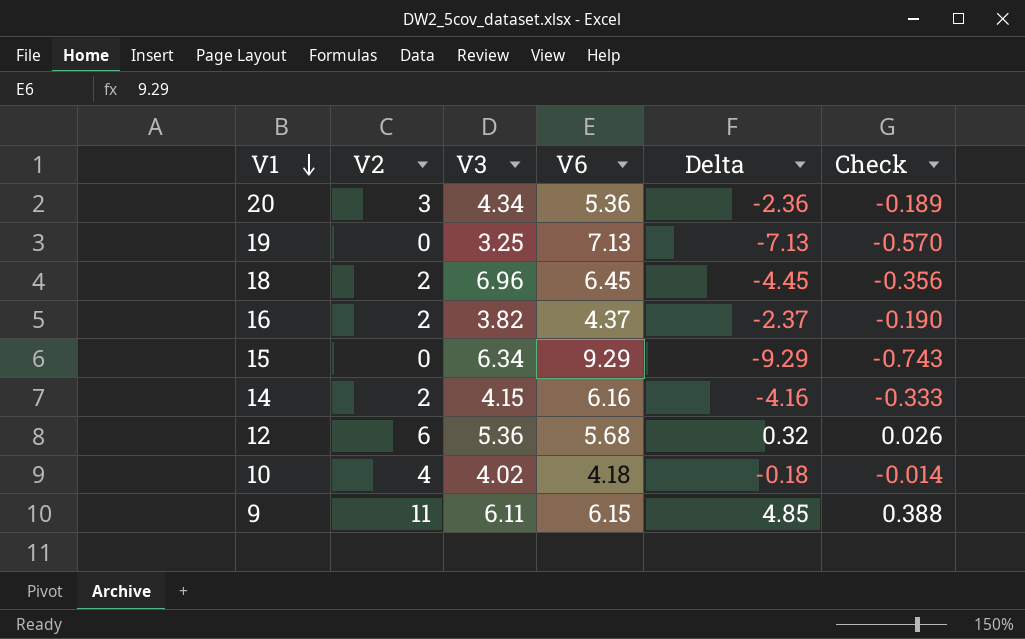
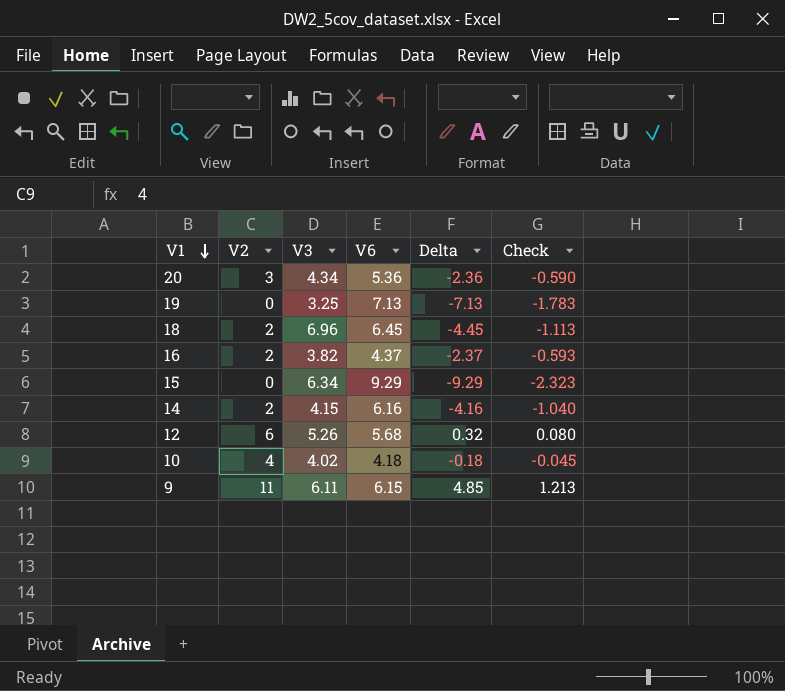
column Check | formula: [Delta] * 0.08 -> [Delta] * 0.25
12 | V3: 5.36 -> 5.26

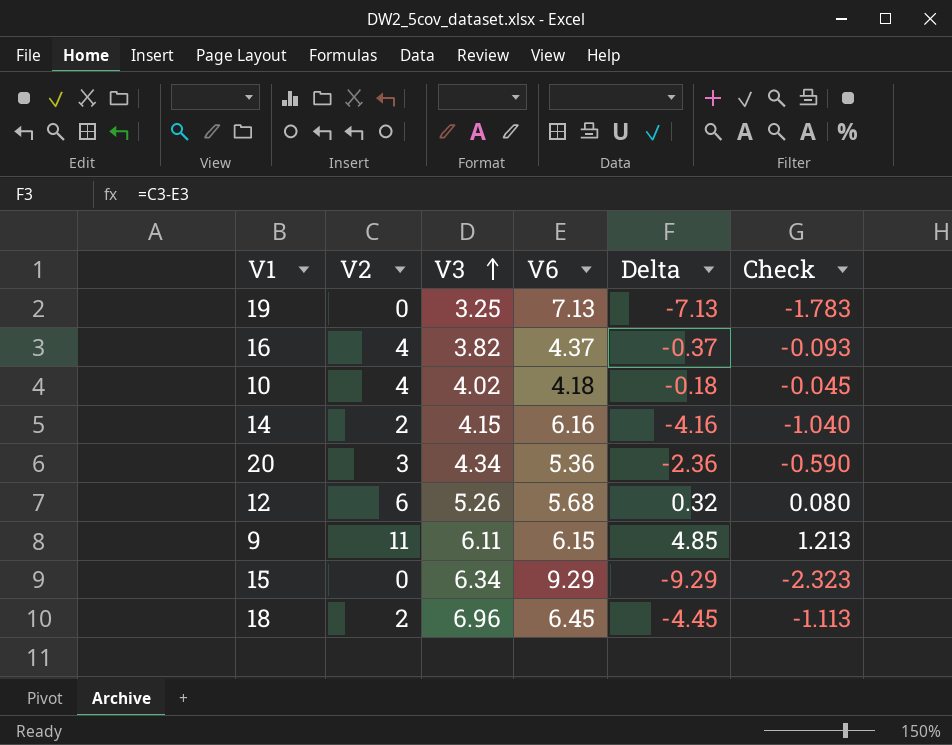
row order: V1 descending -> V3 ascending
16 | V2: 2 -> 4
16 | Delta: -2.37 -> -0.37
16 | Check: -0.593 -> -0.093

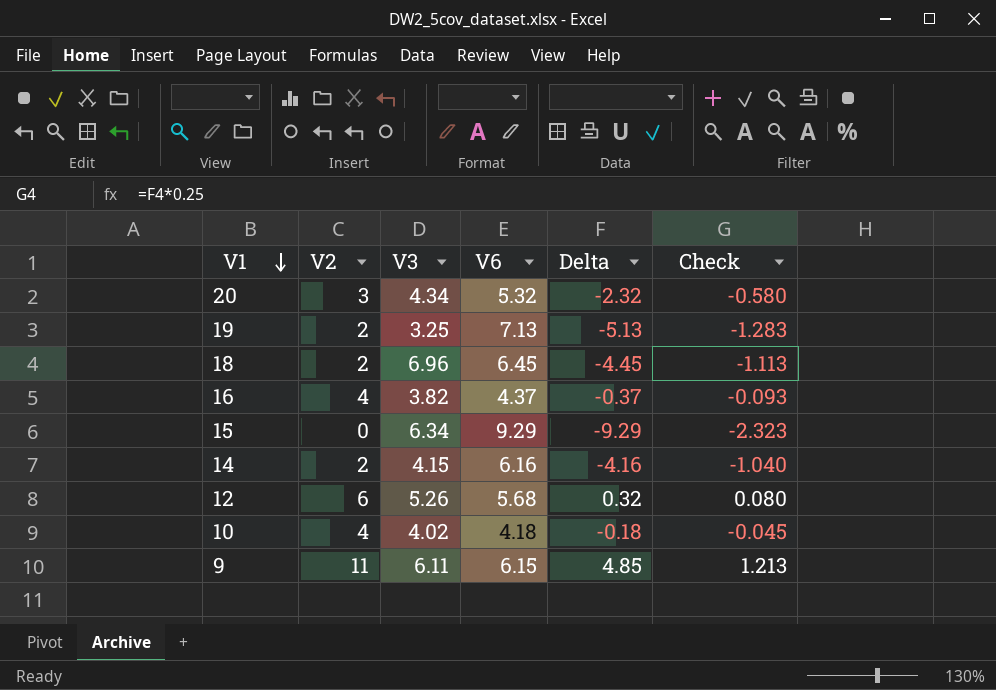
row order: V3 ascending -> V1 descending
20 | V6: 5.36 -> 5.32
20 | Delta: -2.36 -> -2.32
20 | Check: -0.590 -> -0.580
19 | V2: 0 -> 2
19 | Delta: -7.13 -> -5.13
19 | Check: -1.783 -> -1.283

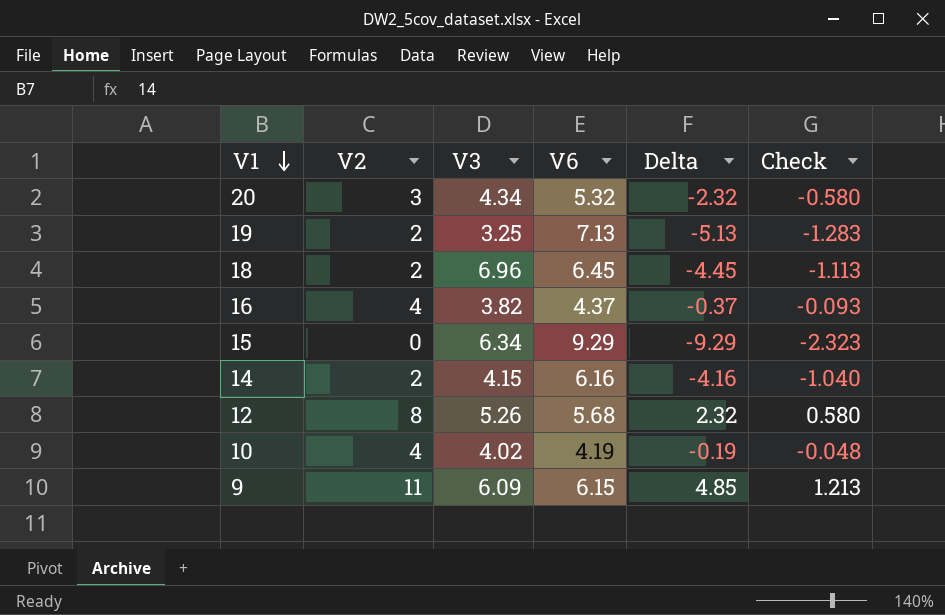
12 | V2: 6 -> 8
12 | Delta: 0.32 -> 2.32
12 | Check: 0.080 -> 0.580
10 | V6: 4.18 -> 4.19
10 | Delta: -0.18 -> -0.19
10 | Check: -0.045 -> -0.048
9 | V3: 6.11 -> 6.09

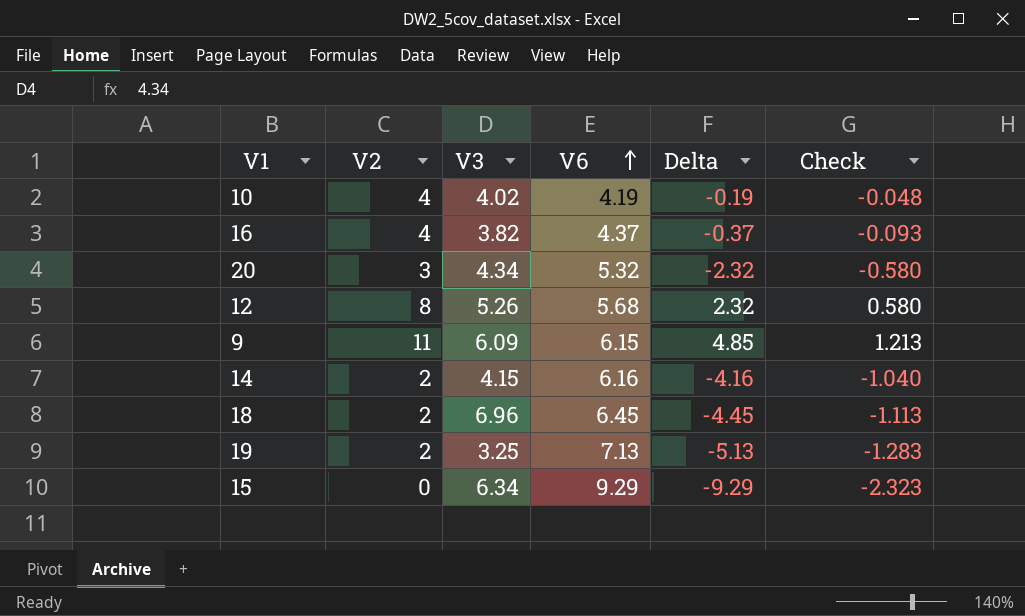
row order: V1 descending -> V6 ascending

